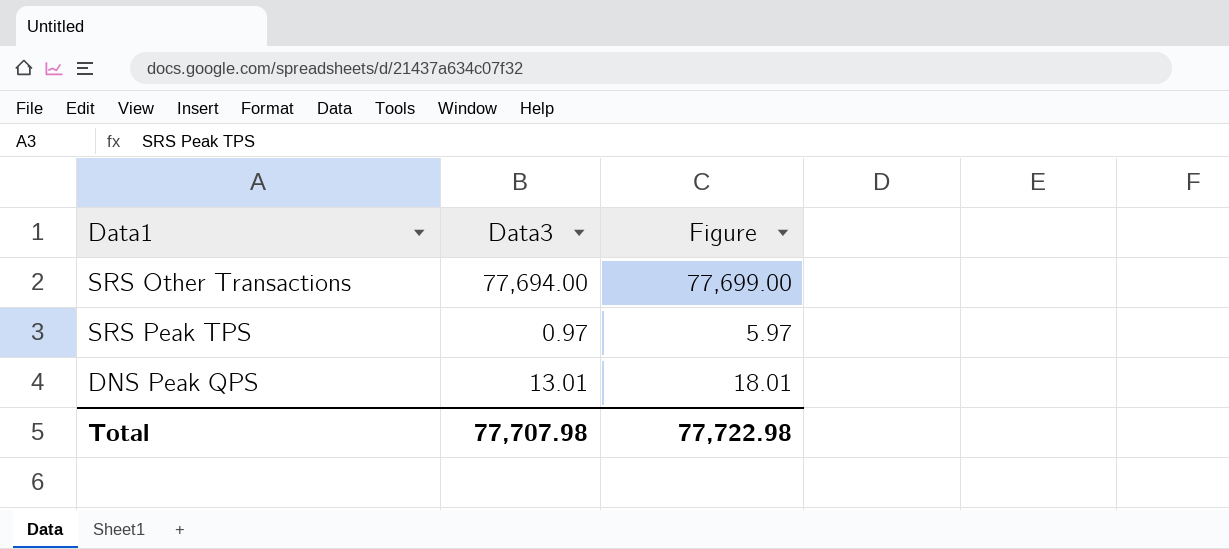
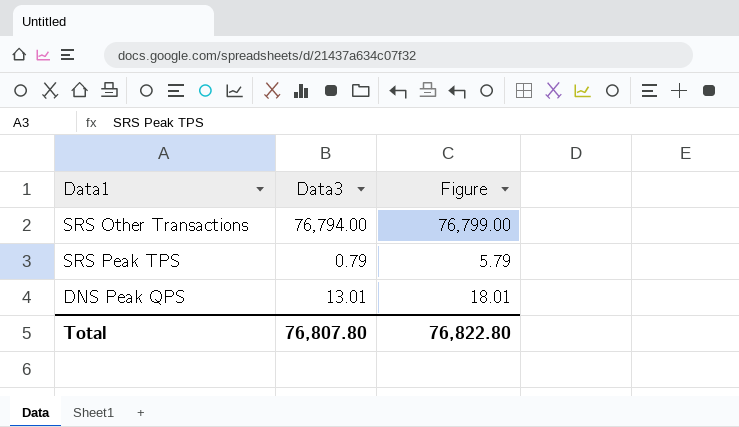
SRS Other Transactions | Data3: 77,694.00 -> 76,794.00
SRS Other Transactions | Figure: 77,699.00 -> 76,799.00
SRS Peak TPS | Data3: 0.97 -> 0.79
SRS Peak TPS | Figure: 5.97 -> 5.79
Total | Data3: 77,707.98 -> 76,807.80
Total | Figure: 77,722.98 -> 76,822.80

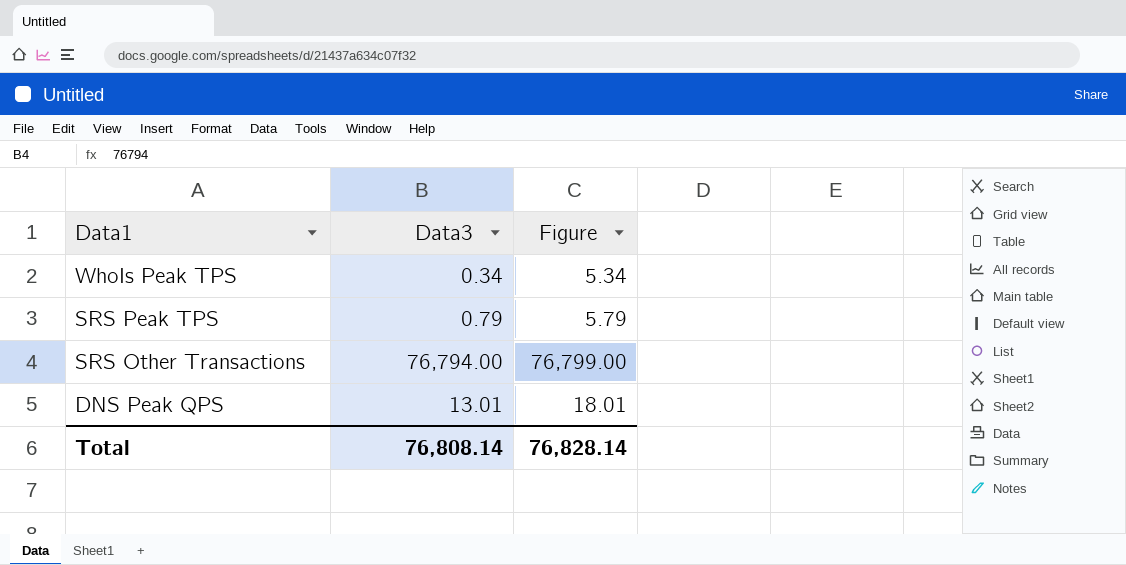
row order: none -> Data1 descending
row WhoIs Peak TPS: none -> 0.34 | 5.34
Total | Data3: 76,807.80 -> 76,808.14
Total | Figure: 76,822.80 -> 76,828.14

